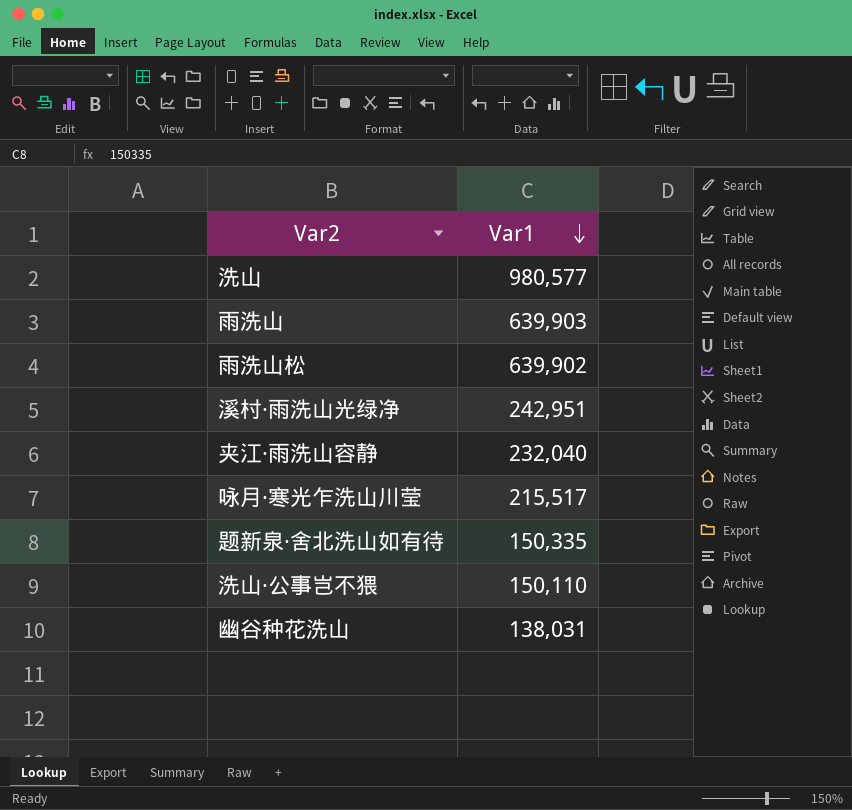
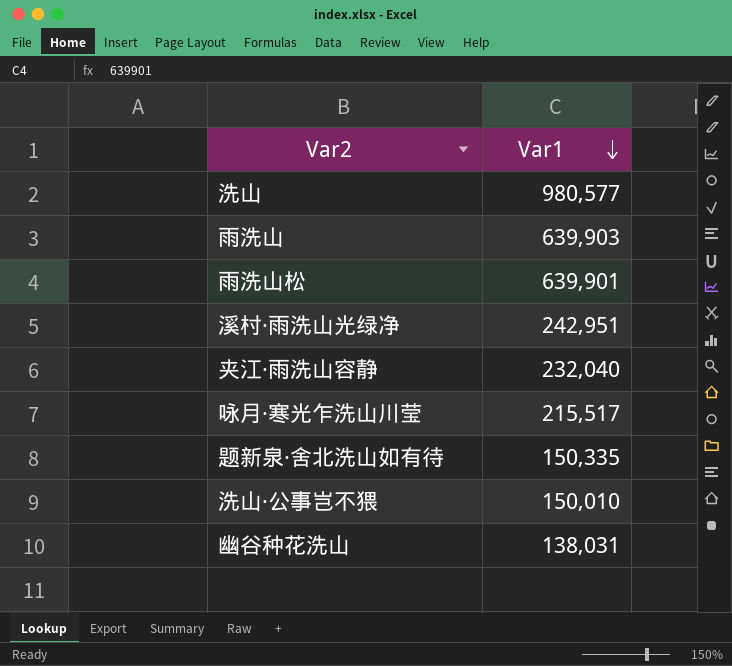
雨洗山松 | Var1: 639,902 -> 639,901
洗山·公事岂不猥 | Var1: 150,110 -> 150,010

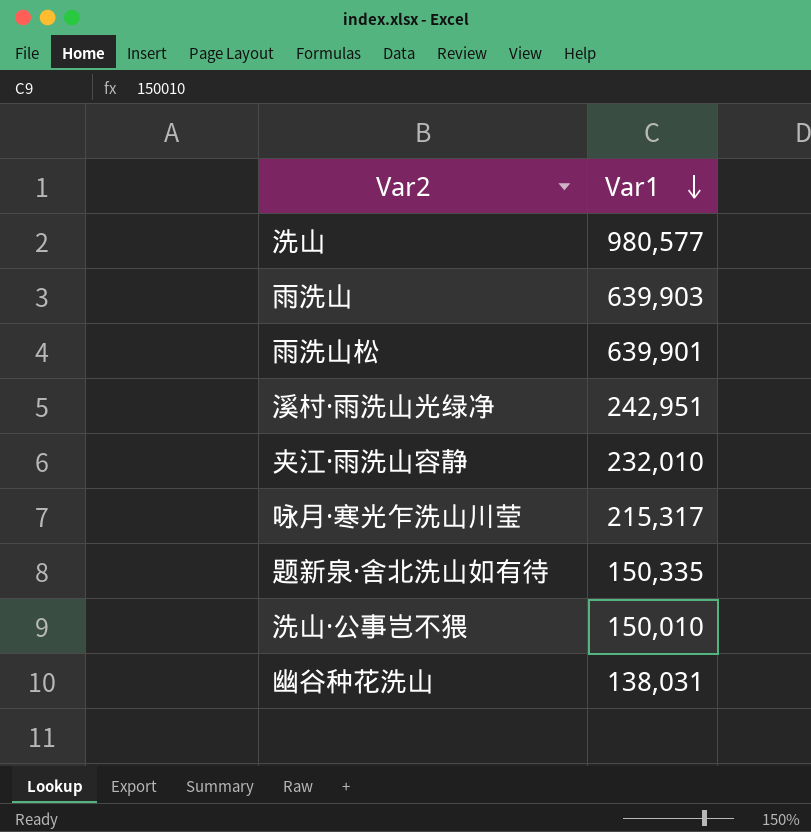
夹江·雨洗山容静 | Var1: 232,040 -> 232,010
咏月·寒光乍洗山川莹 | Var1: 215,517 -> 215,317

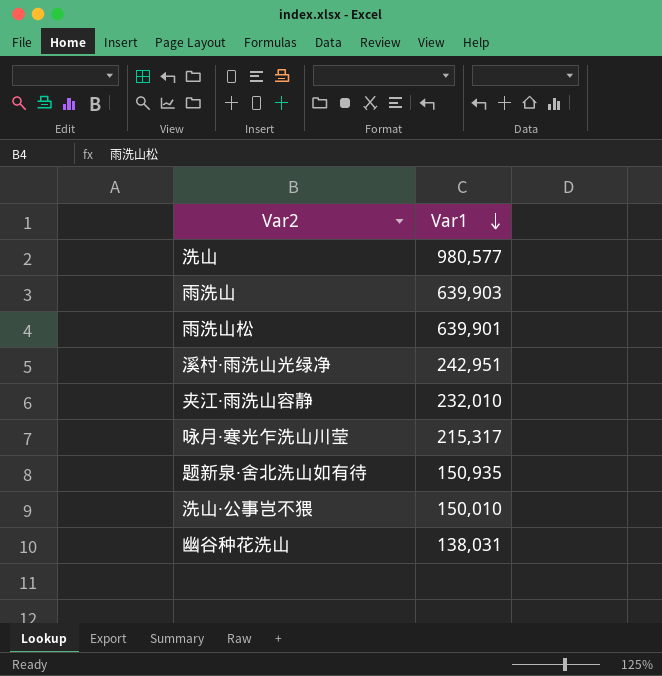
题新泉·舍北洗山如有待 | Var1: 150,335 -> 150,935

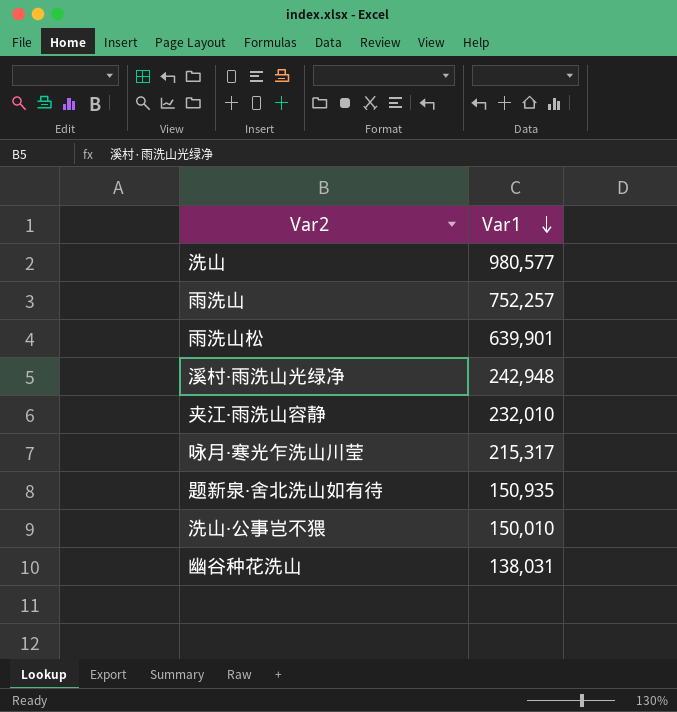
雨洗山 | Var1: 639,903 -> 752,257
溪村·雨洗山光绿净 | Var1: 242,951 -> 242,948

